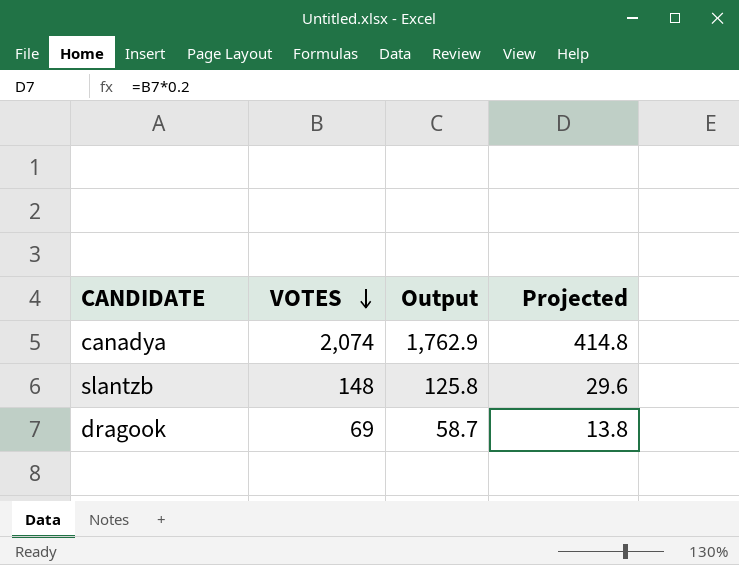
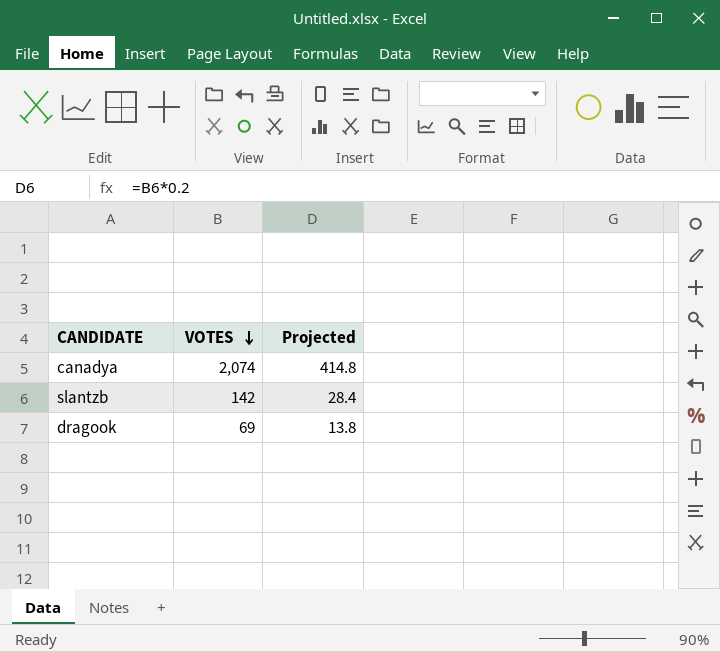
column Output | formula: [VOTES] * 0.85 -> none
slantzb | VOTES: 148 -> 142
slantzb | Projected: 29.6 -> 28.4

